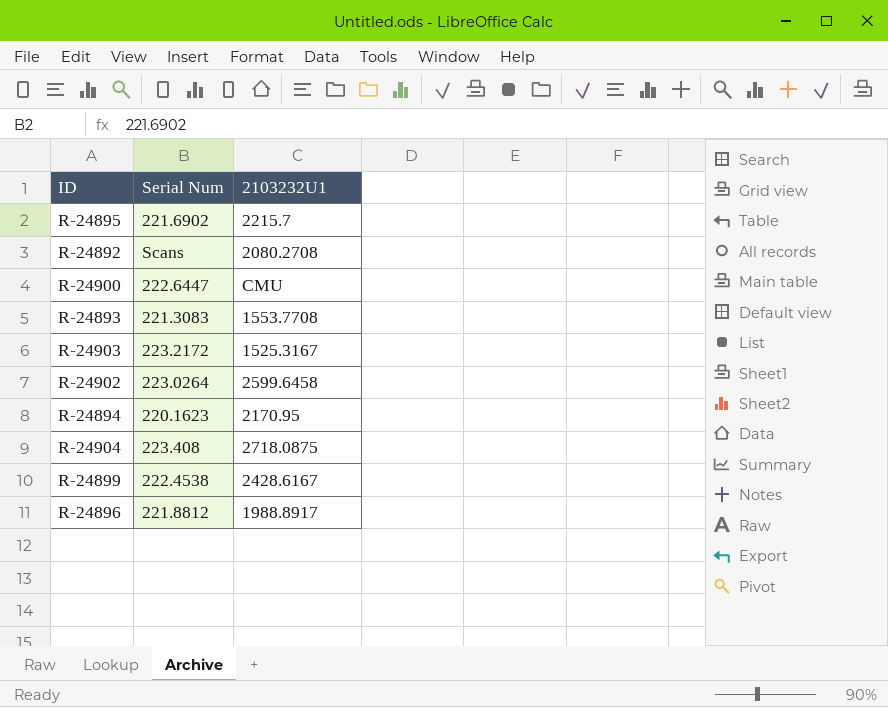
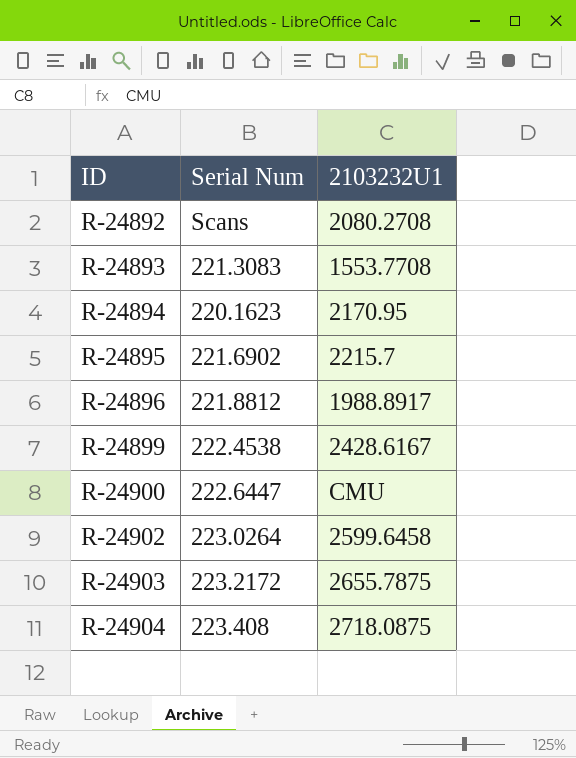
row order: none -> ID ascending
R-24903 | 2103232U1: 1525.3167 -> 2655.7875

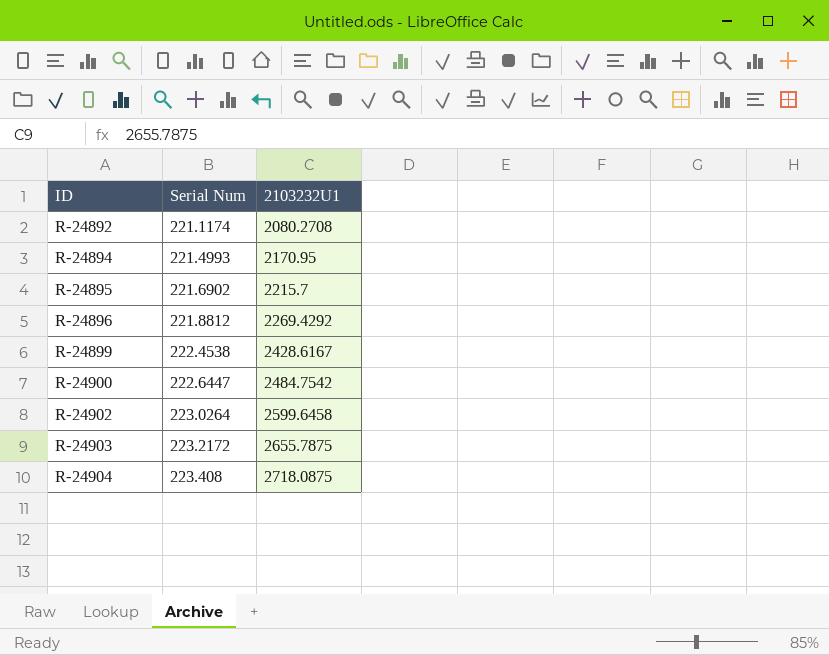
row R-24893: 221.3083 | 1553.7708 -> none
R-24892 | Serial Num: Scans -> 221.1174
R-24894 | Serial Num: 220.1623 -> 221.4993
R-24896 | 2103232U1: 1988.8917 -> 2269.4292
R-24900 | 2103232U1: CMU -> 2484.7542

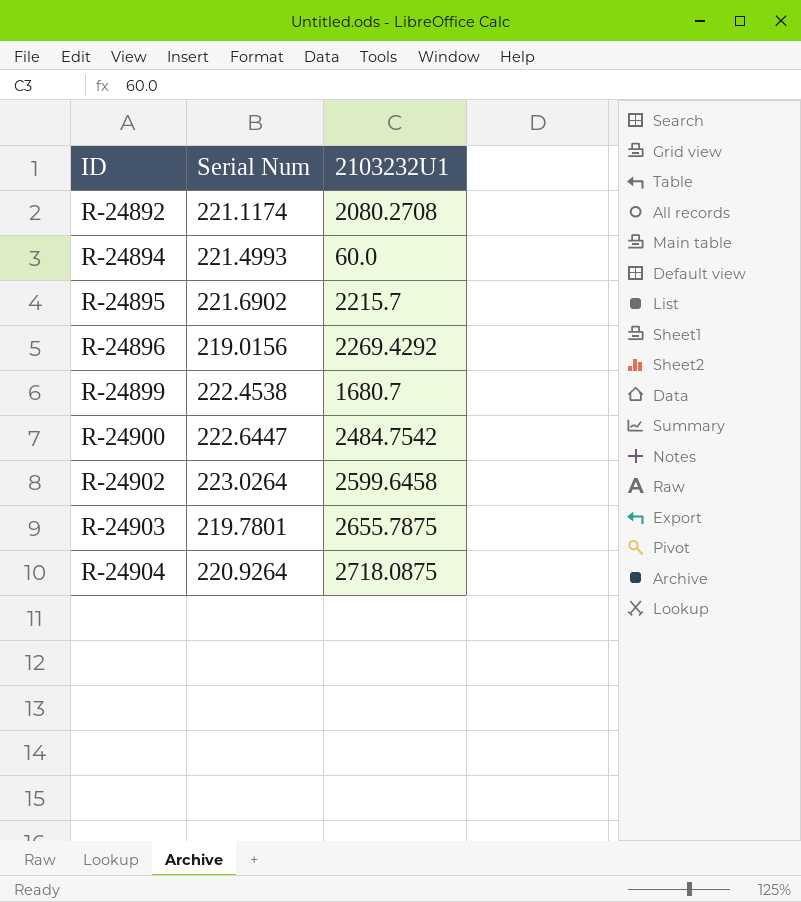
R-24894 | 2103232U1: 2170.95 -> 60.0
R-24896 | Serial Num: 221.8812 -> 219.0156
R-24899 | 2103232U1: 2428.6167 -> 1680.7
R-24903 | Serial Num: 223.2172 -> 219.7801
R-24904 | Serial Num: 223.408 -> 220.9264

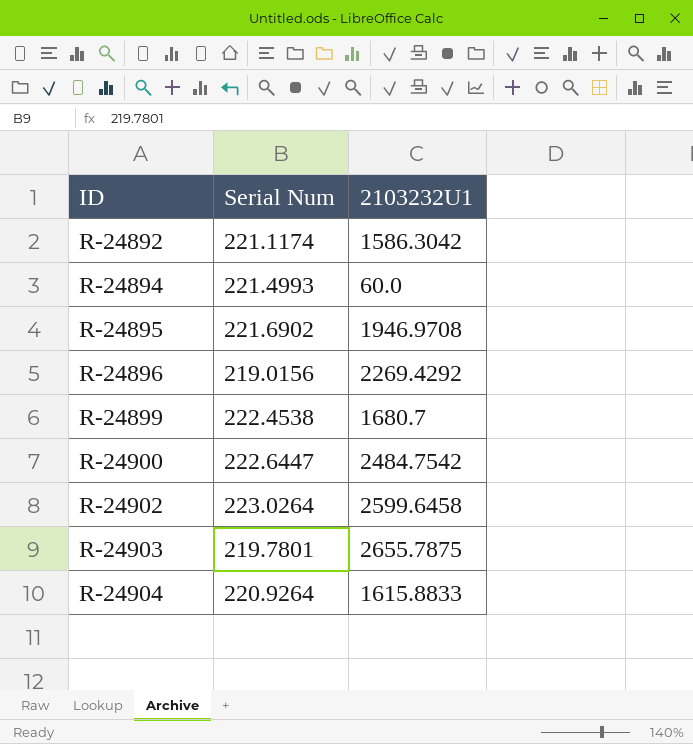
R-24892 | 2103232U1: 2080.2708 -> 1586.3042
R-24895 | 2103232U1: 2215.7 -> 1946.9708
R-24904 | 2103232U1: 2718.0875 -> 1615.8833

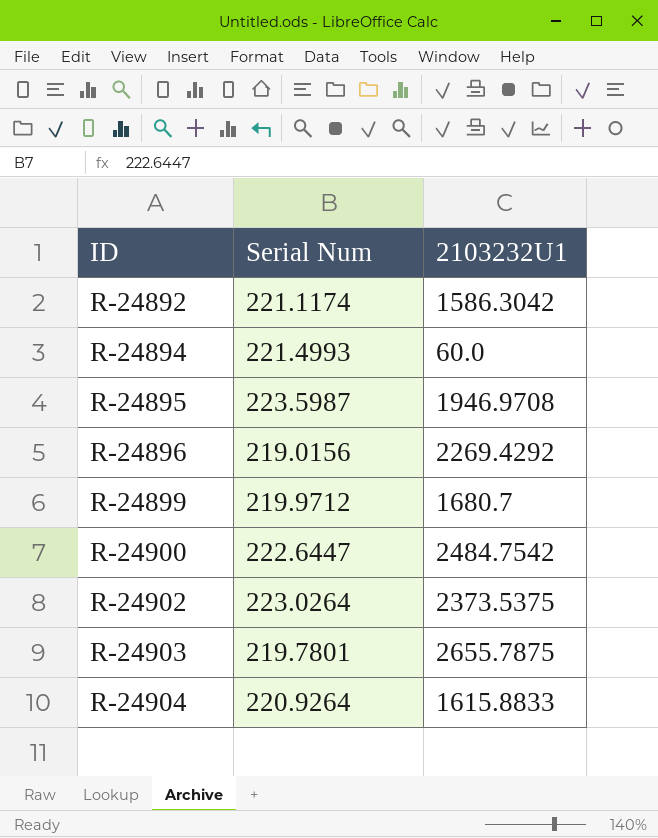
R-24895 | Serial Num: 221.6902 -> 223.5987
R-24899 | Serial Num: 222.4538 -> 219.9712
R-24902 | 2103232U1: 2599.6458 -> 2373.5375

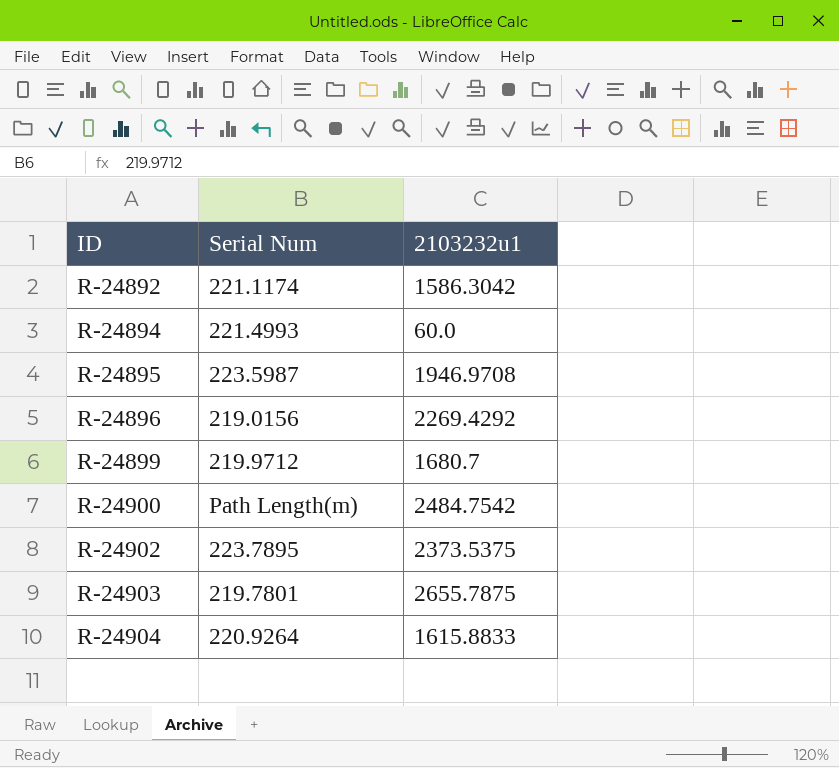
column name: 2103232U1 -> 2103232u1
R-24900 | Serial Num: 222.6447 -> Path Length(m)
R-24902 | Serial Num: 223.0264 -> 223.7895

